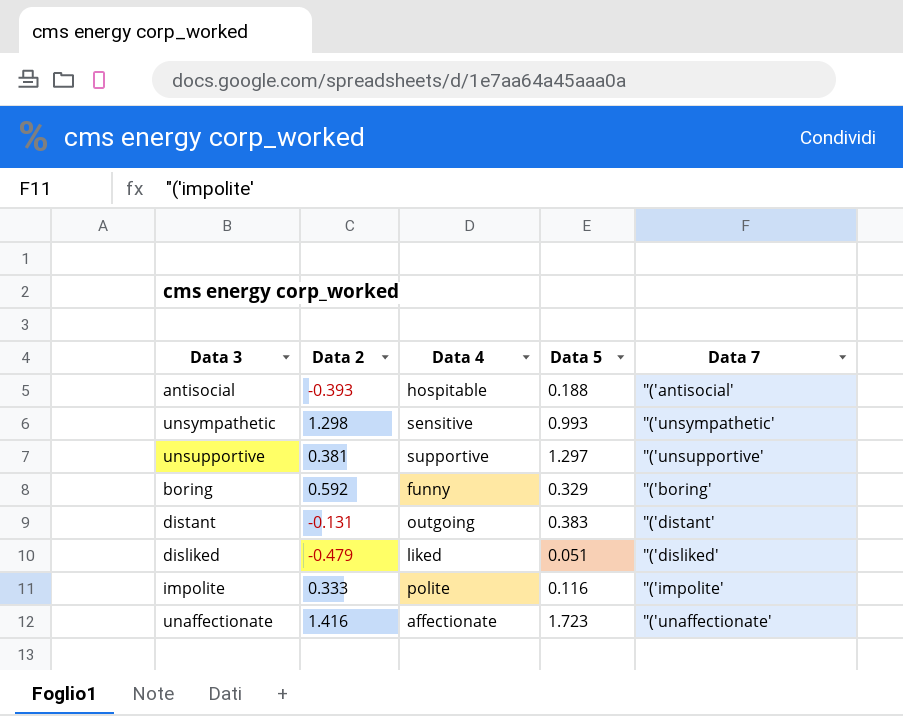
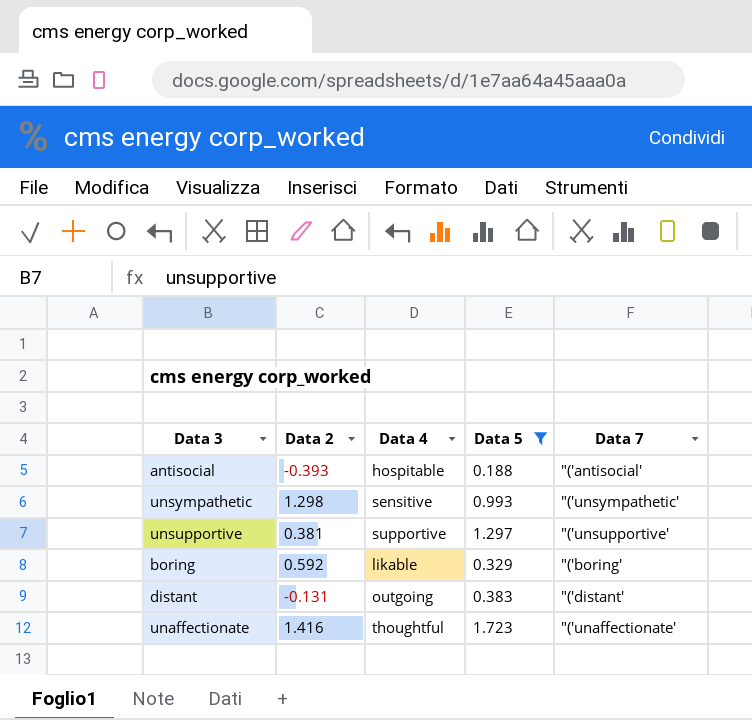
filter: none -> Data 5 >= 0.188
boring | Data 4: funny -> likable
unaffectionate | Data 4: affectionate -> thoughtful

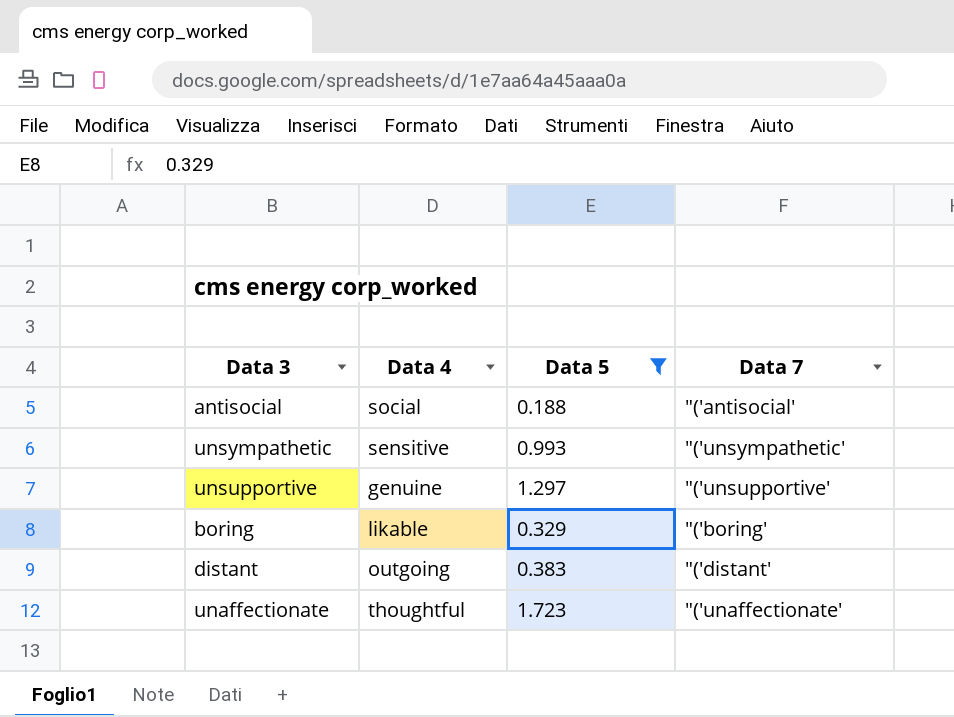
column Data 2 | position: 2 -> none
antisocial | Data 4: hospitable -> social
unsupportive | Data 4: supportive -> genuine

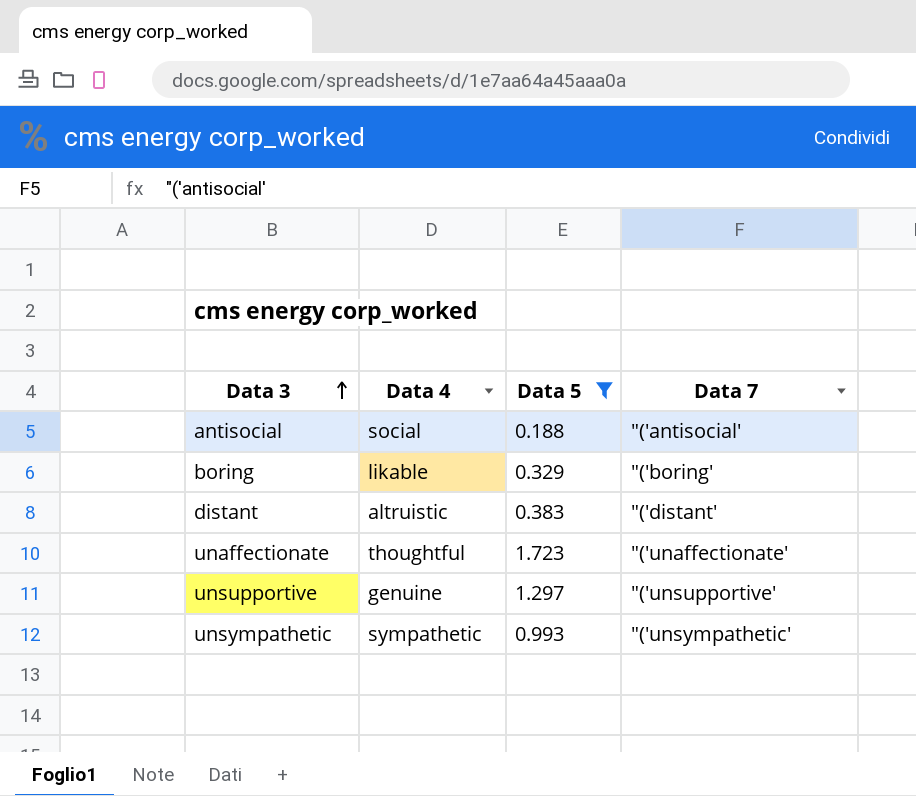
row order: none -> Data 3 ascending
distant | Data 4: outgoing -> altruistic
unsympathetic | Data 4: sensitive -> sympathetic

